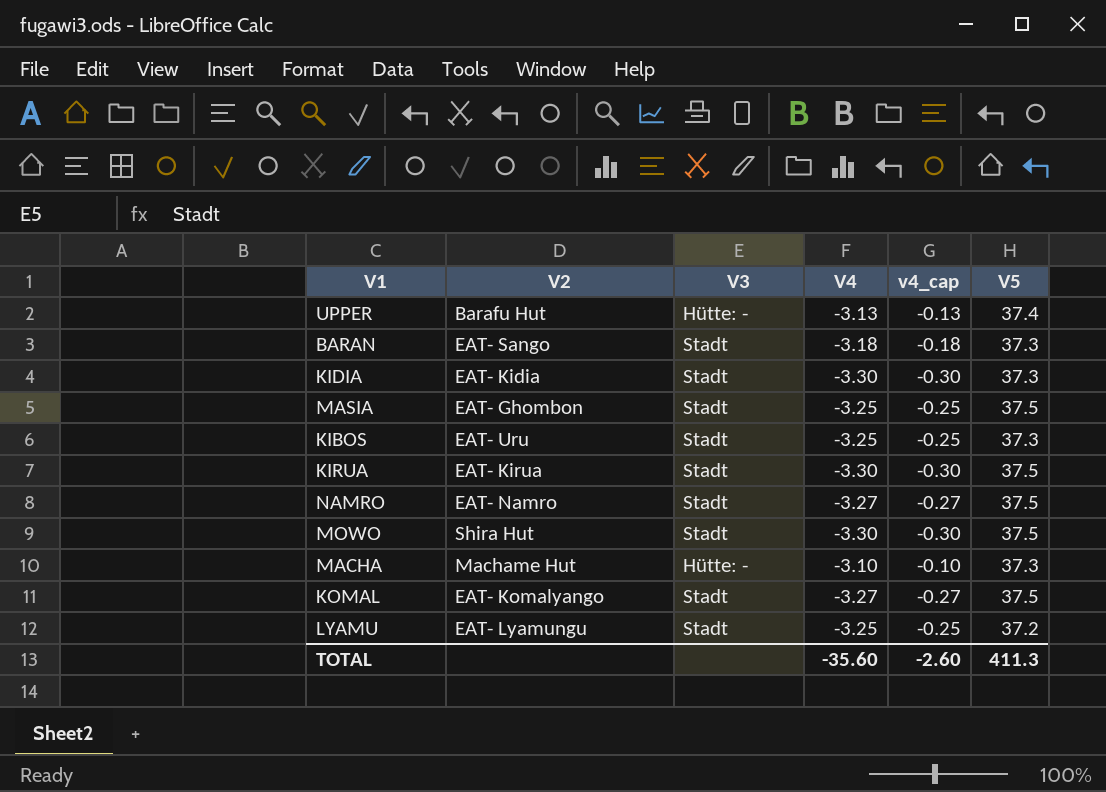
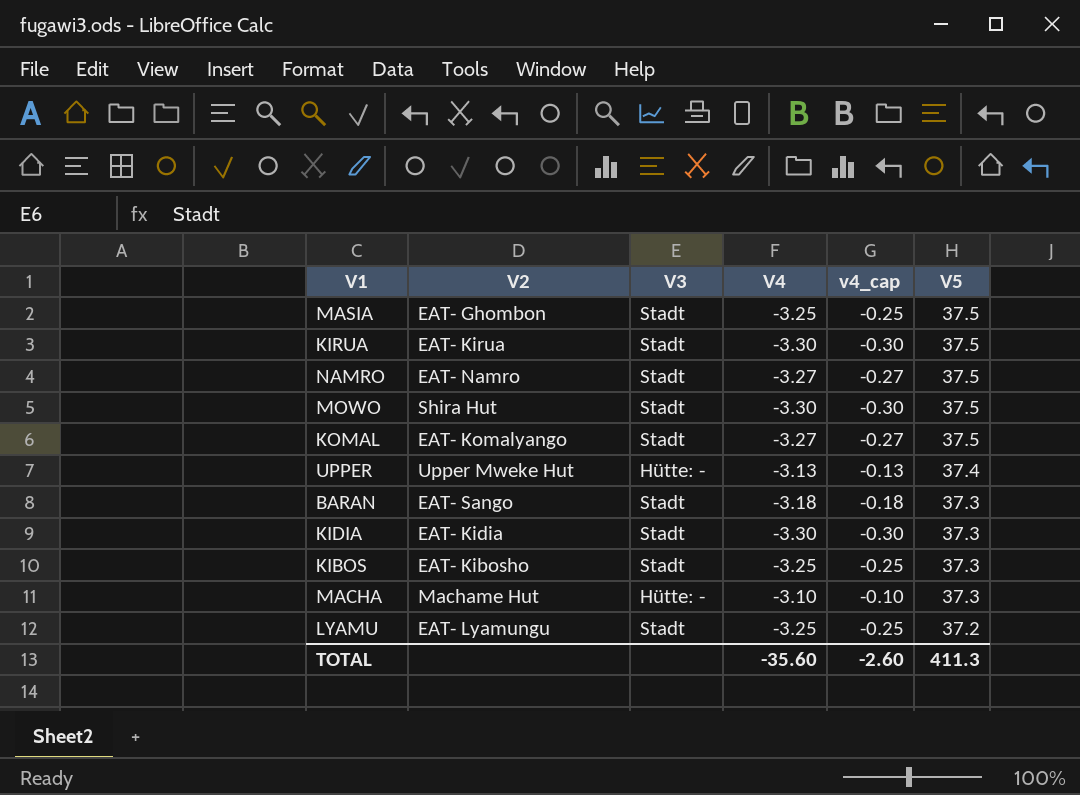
row order: none -> V5 descending
UPPER | V2: Barafu Hut -> Upper Mweke Hut
KIBOS | V2: EAT- Uru -> EAT- Kibosho

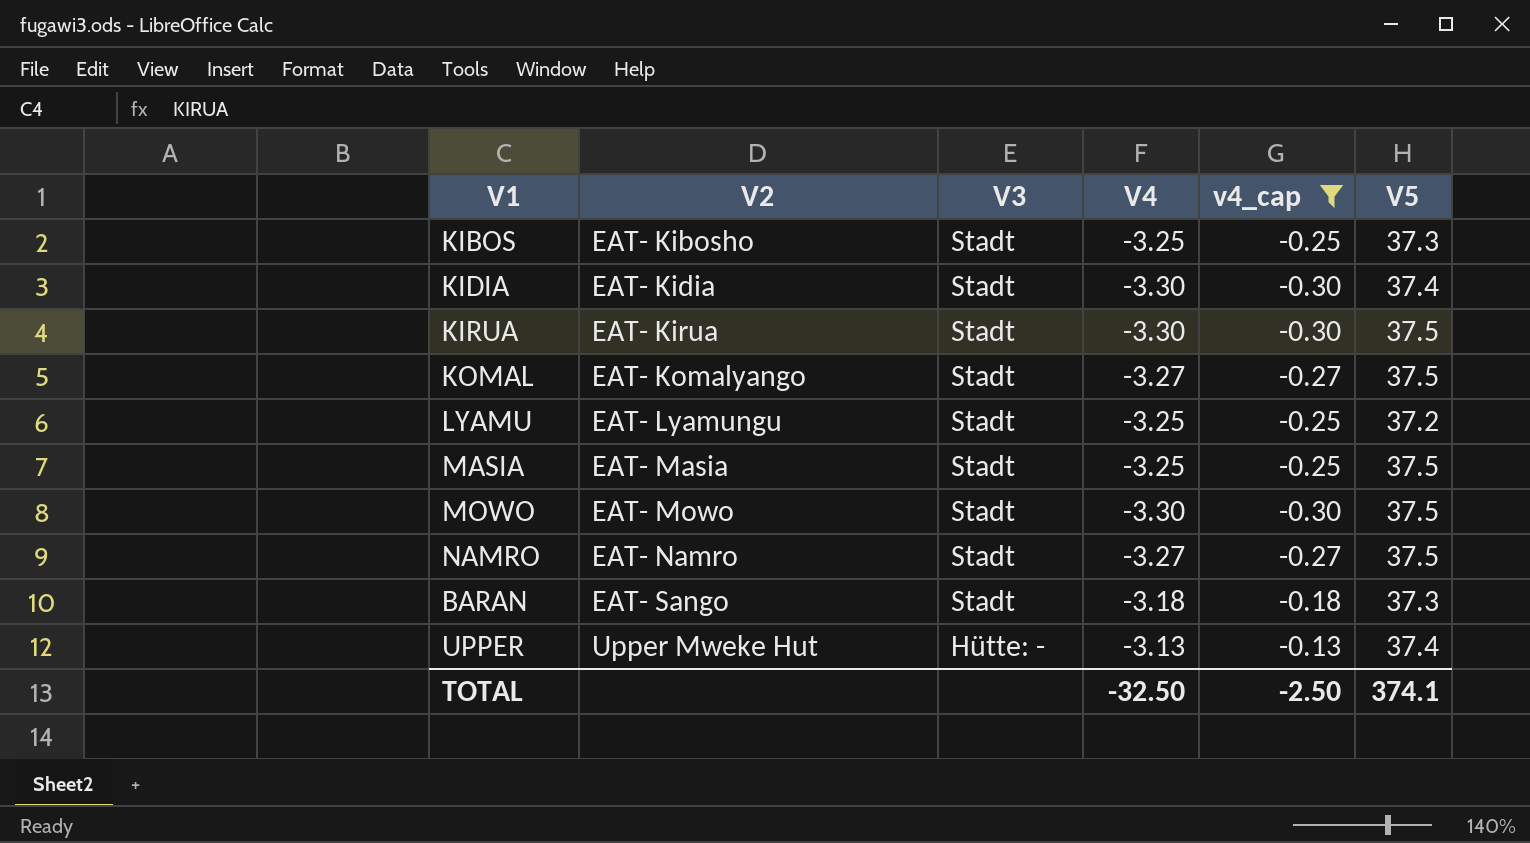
filter: none -> v4_cap != -0.10
row order: V5 descending -> V2 ascending
KIDIA | V5: 37.3 -> 37.4
MASIA | V2: EAT- Ghombon -> EAT- Masia
MOWO | V2: Shira Hut -> EAT- Mowo
TOTAL | V4: -35.60 -> -32.50
TOTAL | v4_cap: -2.60 -> -2.50
TOTAL | V5: 411.3 -> 374.1

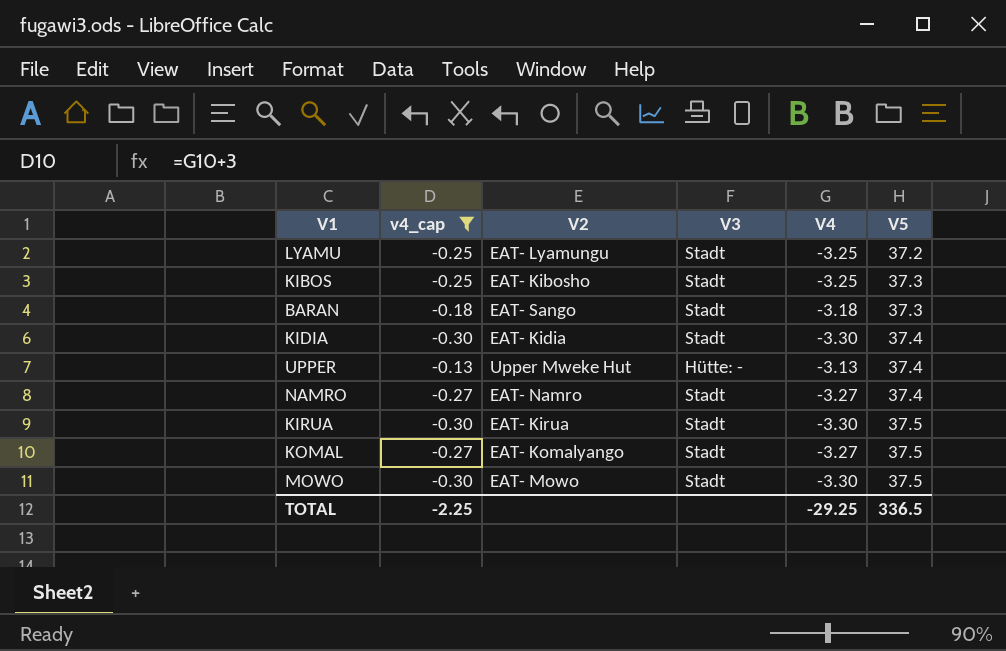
row order: V2 ascending -> V5 ascending
column v4_cap | position: 5 -> 2
row MASIA: EAT- Masia | Stadt | -3.25 | -0.25 | 37.5 -> none
NAMRO | V5: 37.5 -> 37.4
TOTAL | v4_cap: -2.50 -> -2.25
TOTAL | V4: -32.50 -> -29.25
TOTAL | V5: 374.1 -> 336.5

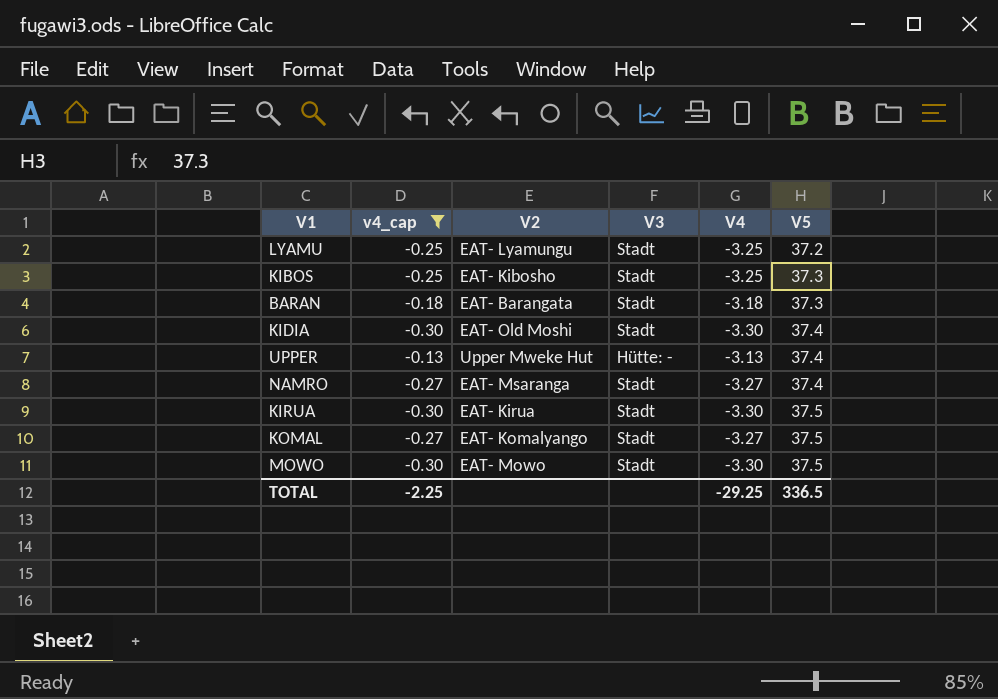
BARAN | V2: EAT- Sango -> EAT- Barangata
KIDIA | V2: EAT- Kidia -> EAT- Old Moshi
NAMRO | V2: EAT- Namro -> EAT- Msaranga

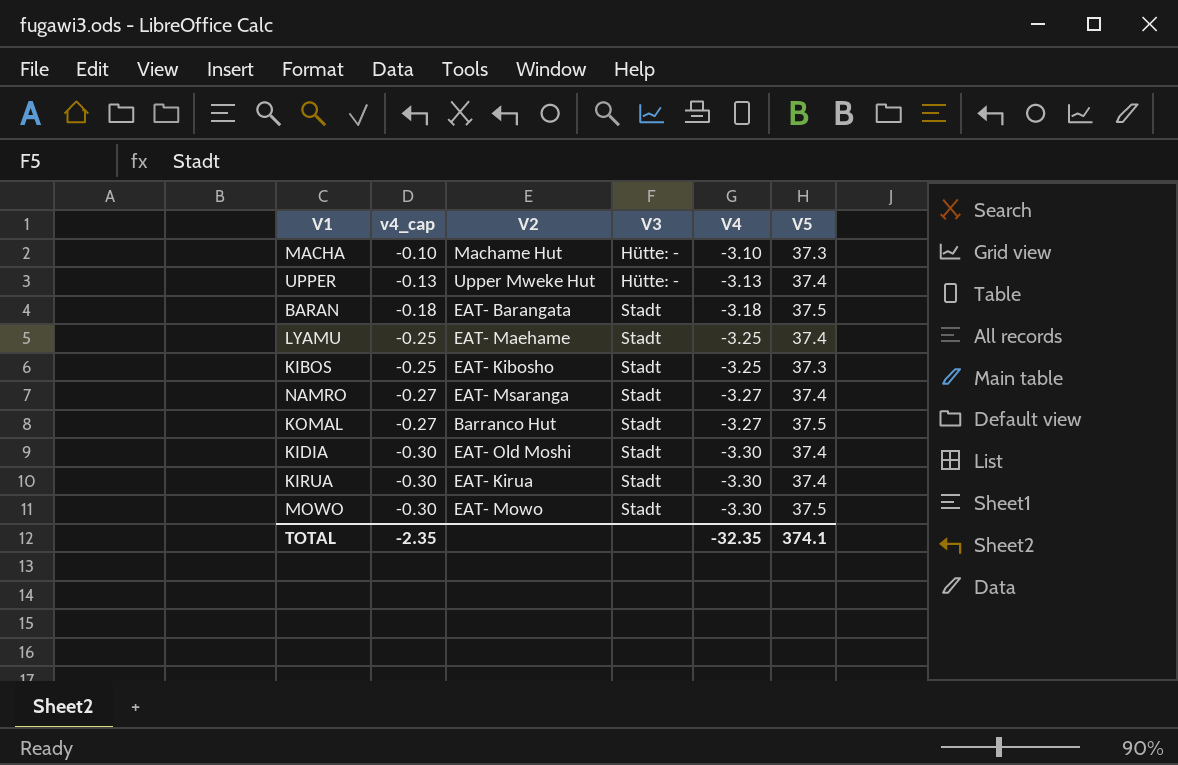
filter: v4_cap != -0.10 -> none
row order: V5 ascending -> v4_cap descending
BARAN | V5: 37.3 -> 37.5
LYAMU | V2: EAT- Lyamungu -> EAT- Maehame
LYAMU | V5: 37.2 -> 37.4
KOMAL | V2: EAT- Komalyango -> Barranco Hut
KIRUA | V5: 37.5 -> 37.4
TOTAL | v4_cap: -2.25 -> -2.35
TOTAL | V4: -29.25 -> -32.35
TOTAL | V5: 336.5 -> 374.1

